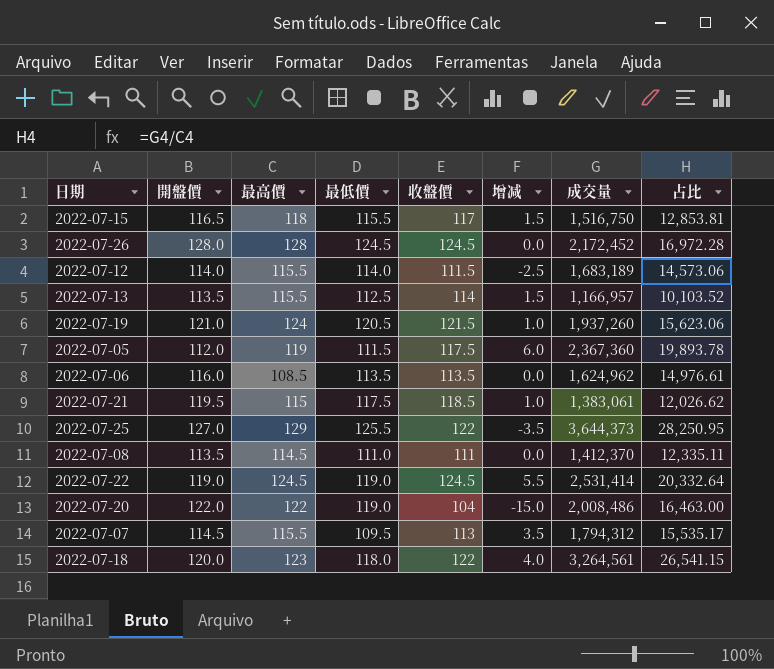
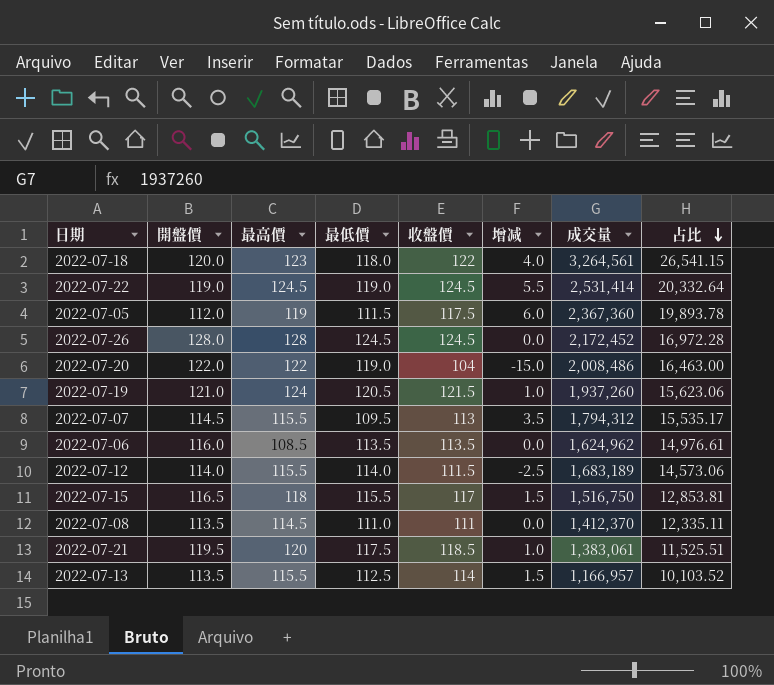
row order: none -> 占比 descending
row 2022-07-25: 127.0 | 129 | 125.5 | 122 | -3.5 | 3,644,373 | 28,250.95 -> none
2022-07-21 | 最高價: 115 -> 120
2022-07-21 | 占比: 12,026.62 -> 11,525.51

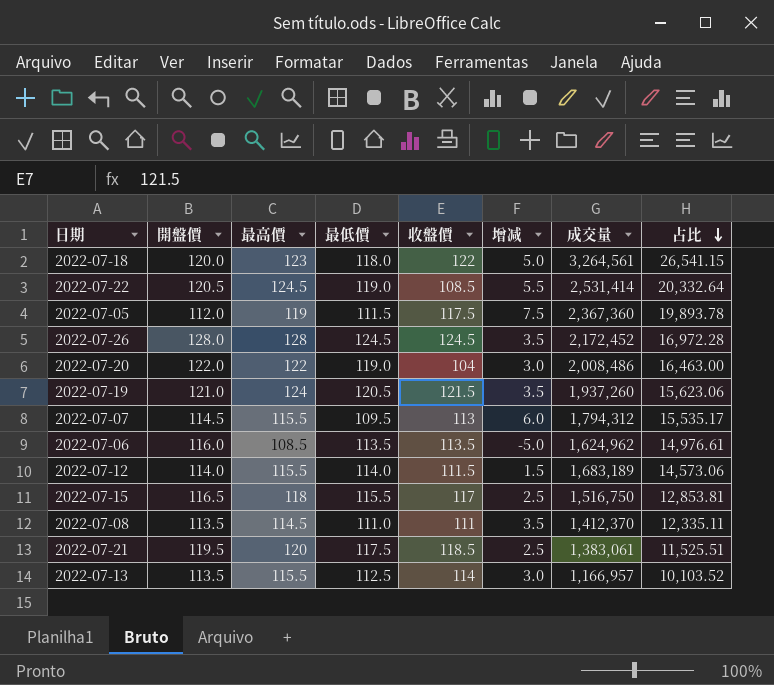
column 增减 | formula: [收盤價] - [最低價] -> [最高價] - [最低價]
2022-07-22 | 開盤價: 119.0 -> 120.5
2022-07-22 | 收盤價: 124.5 -> 108.5

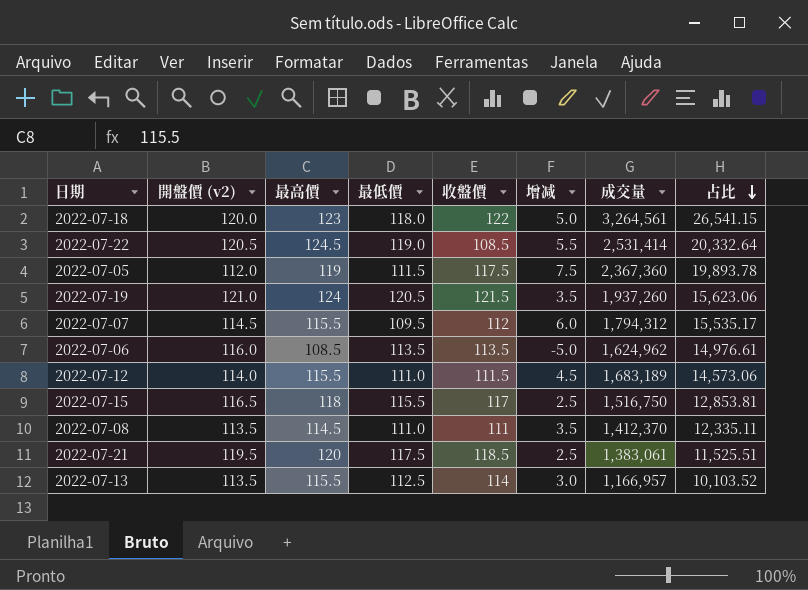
column name: 開盤價 -> 開盤價 (v2)
row 2022-07-26: 128.0 | 128 | 124.5 | 124.5 | 3.5 | 2,172,452 | 16,972.28 -> none
row 2022-07-20: 122.0 | 122 | 119.0 | 104 | 3.0 | 2,008,486 | 16,463.00 -> none
2022-07-07 | 收盤價: 113 -> 112
2022-07-12 | 最低價: 114.0 -> 111.0
2022-07-12 | 增减: 1.5 -> 4.5

